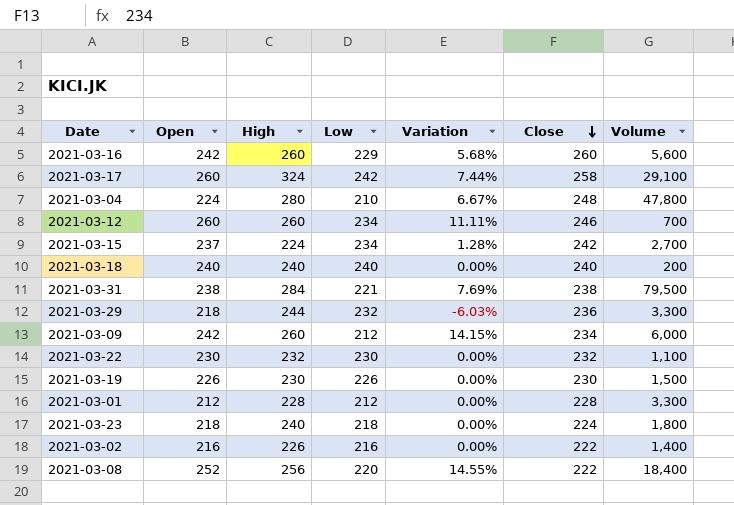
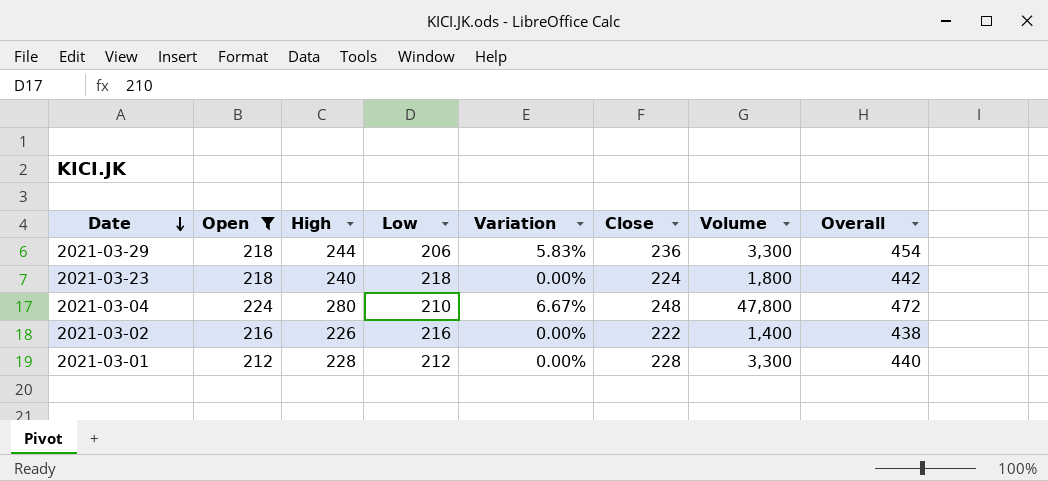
filter: none -> Open <= 224
row order: Close descending -> Date descending
column Overall | formula: none -> [Open] + [Close]
2021-03-29 | Low: 232 -> 206
2021-03-29 | Variation: -6.03% -> 5.83%

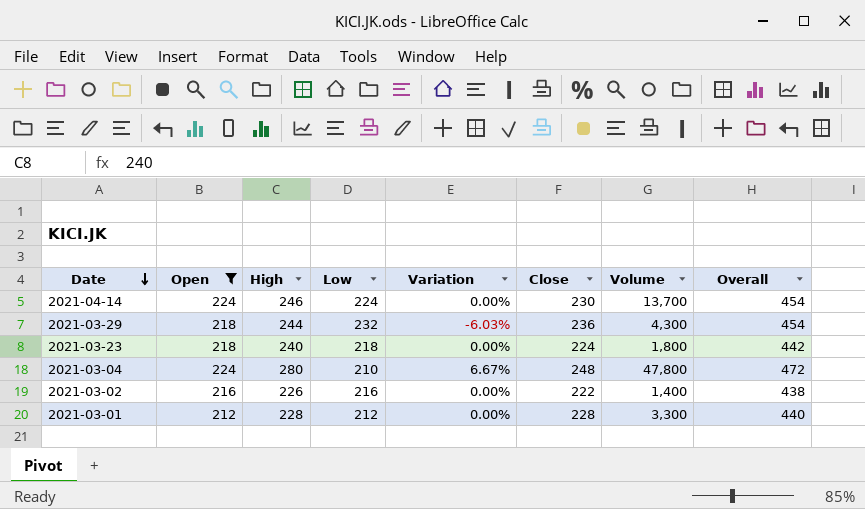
row 2021-04-14: none -> 224 | 246 | 224 | 0.00% | 230 | 13,700 | 454
2021-03-29 | Low: 206 -> 232
2021-03-29 | Variation: 5.83% -> -6.03%
2021-03-29 | Volume: 3,300 -> 4,300

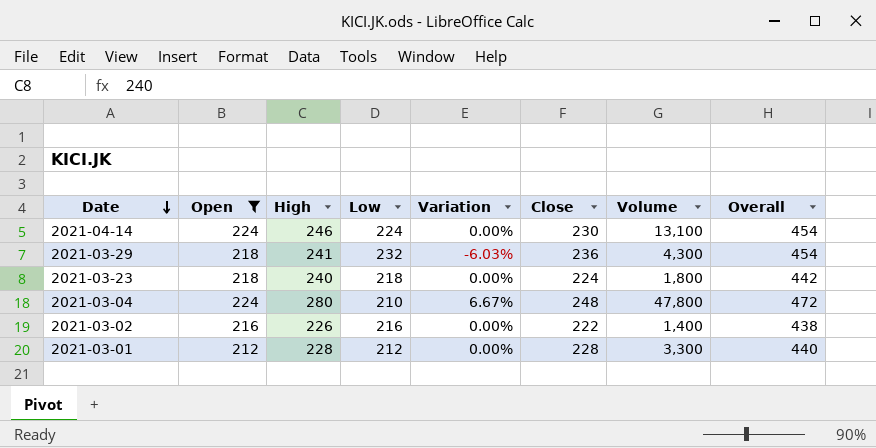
2021-04-14 | Volume: 13,700 -> 13,100
2021-03-29 | High: 244 -> 241

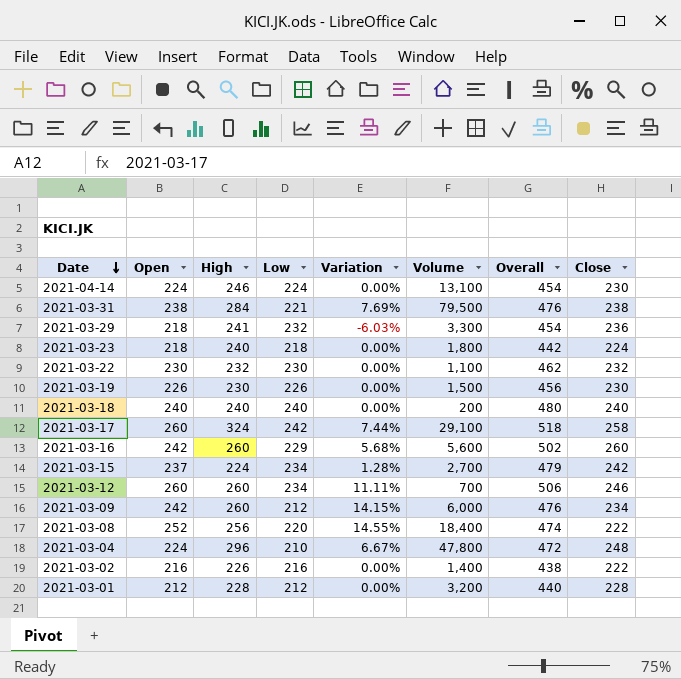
filter: Open <= 224 -> none
column Close | position: 6 -> 8
2021-03-29 | Volume: 4,300 -> 3,300
2021-03-04 | High: 280 -> 296
2021-03-01 | Volume: 3,300 -> 3,200

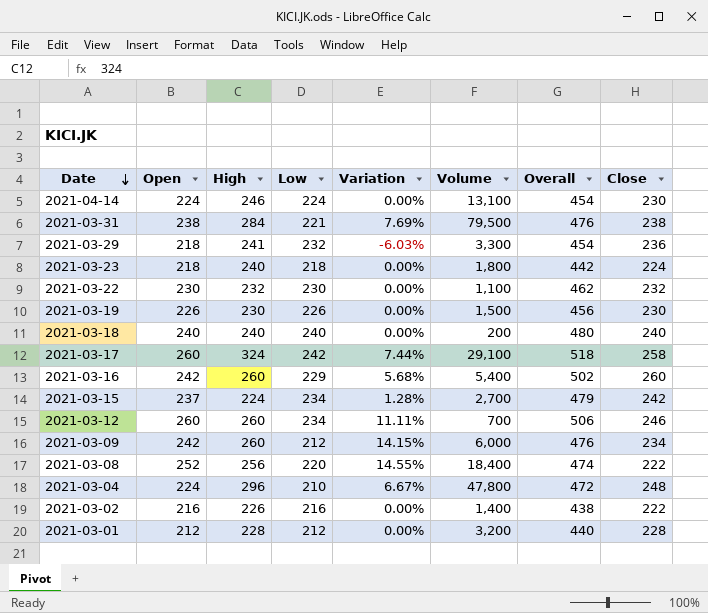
2021-03-16 | Volume: 5,600 -> 5,400

